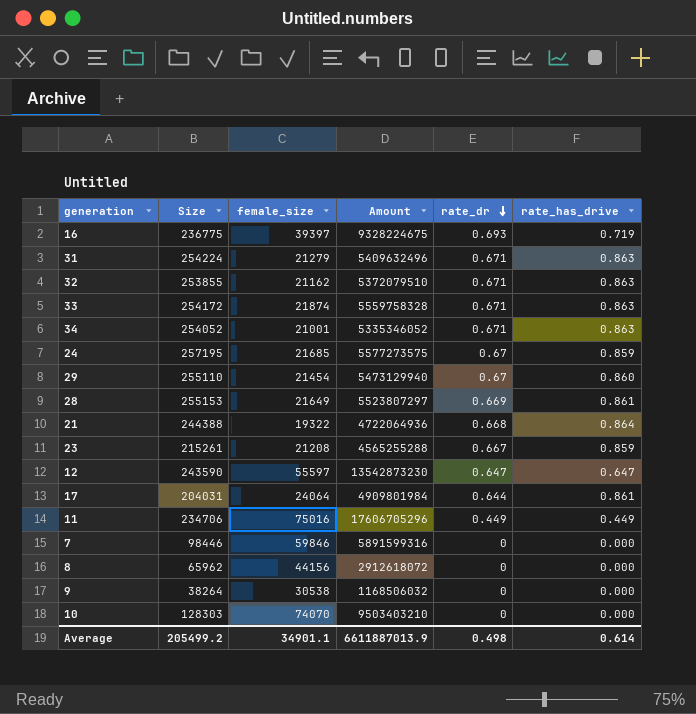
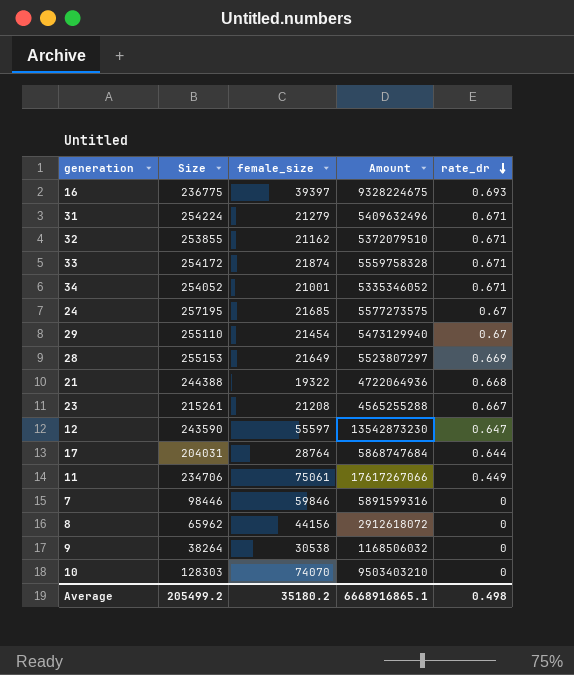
column rate_has_drive | position: 6 -> none
17 | female_size: 24064 -> 28764
17 | Amount: 4909801984 -> 5868747684
11 | female_size: 75016 -> 75061
11 | Amount: 17606705296 -> 17617267066
Average | female_size: 34901.1 -> 35180.2
Average | Amount: 6611887013.9 -> 6668916865.1

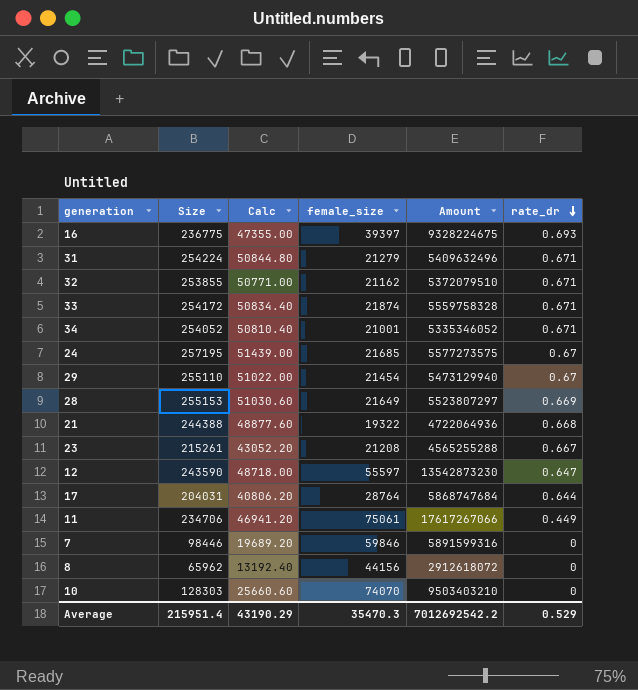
column Calc | formula: none -> [Size] * 0.2
row 9: 38264 | 30538 | 1168506032 | 0 -> none
Average | Size: 205499.2 -> 215951.4
Average | female_size: 35180.2 -> 35470.3
Average | Amount: 6668916865.1 -> 7012692542.2
Average | rate_dr: 0.498 -> 0.529

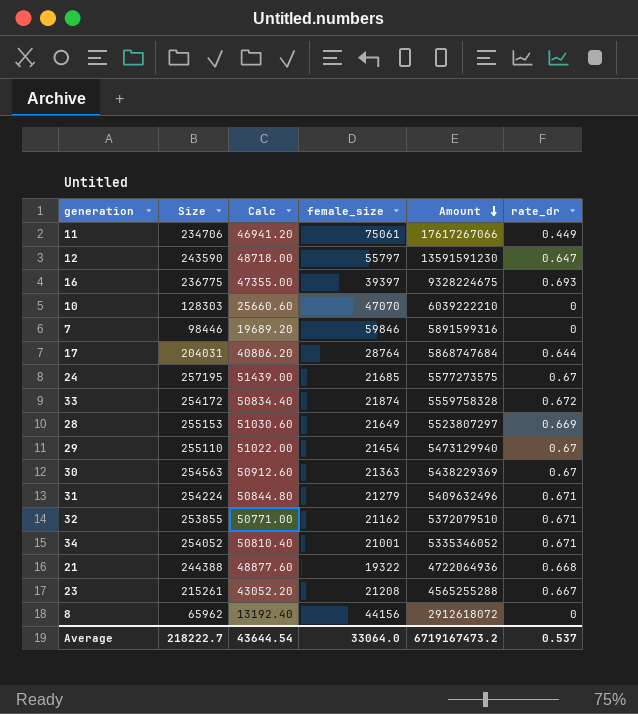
row order: rate_dr descending -> Amount descending
12 | female_size: 55597 -> 55797
12 | Amount: 13542873230 -> 13591591230
10 | female_size: 74070 -> 47070
10 | Amount: 9503403210 -> 6039222210
33 | rate_dr: 0.671 -> 0.672
row 30: none -> 254563 | 50912.60 | 21363 | 5438229369 | 0.67
Average | Size: 215951.4 -> 218222.7
Average | Calc: 43190.29 -> 43644.54
Average | female_size: 35470.3 -> 33064.0
Average | Amount: 7012692542.2 -> 6719167473.2
Average | rate_dr: 0.529 -> 0.537

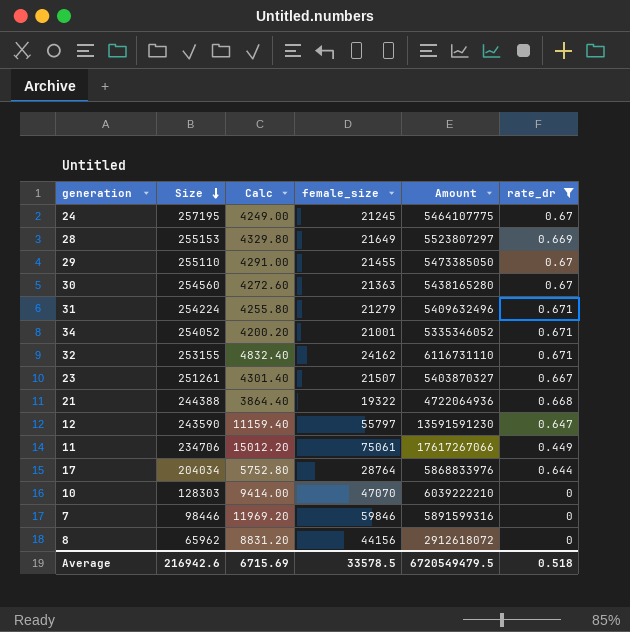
filter: none -> rate_dr <= 0.671
row order: Amount descending -> Size descending
column Calc | formula: [Size] * 0.2 -> [female_size] * 0.2
24 | female_size: 21685 -> 21245
24 | Amount: 5577273575 -> 5464107775
29 | female_size: 21454 -> 21455
29 | Amount: 5473129940 -> 5473385050
30 | Size: 254563 -> 254560
30 | Amount: 5438229369 -> 5438165280
32 | Size: 253855 -> 253155
32 | female_size: 21162 -> 24162
32 | Amount: 5372079510 -> 6116731110
23 | Size: 215261 -> 251261
23 | female_size: 21208 -> 21507
23 | Amount: 4565255288 -> 5403870327
17 | Size: 204031 -> 204034
17 | Amount: 5868747684 -> 5868833976
Average | Size: 218222.7 -> 216942.6
Average | Calc: 43644.54 -> 6715.69
Average | female_size: 33064.0 -> 33578.5
Average | Amount: 6719167473.2 -> 6720549479.5
Average | rate_dr: 0.537 -> 0.518

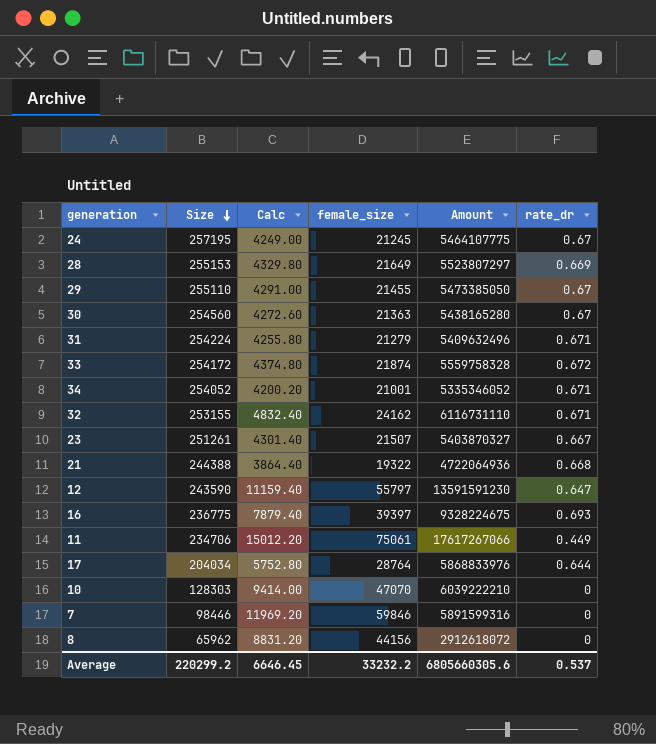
filter: rate_dr <= 0.671 -> none
Average | Size: 216942.6 -> 220299.2
Average | Calc: 6715.69 -> 6646.45
Average | female_size: 33578.5 -> 33232.2
Average | Amount: 6720549479.5 -> 6805660305.6
Average | rate_dr: 0.518 -> 0.537

